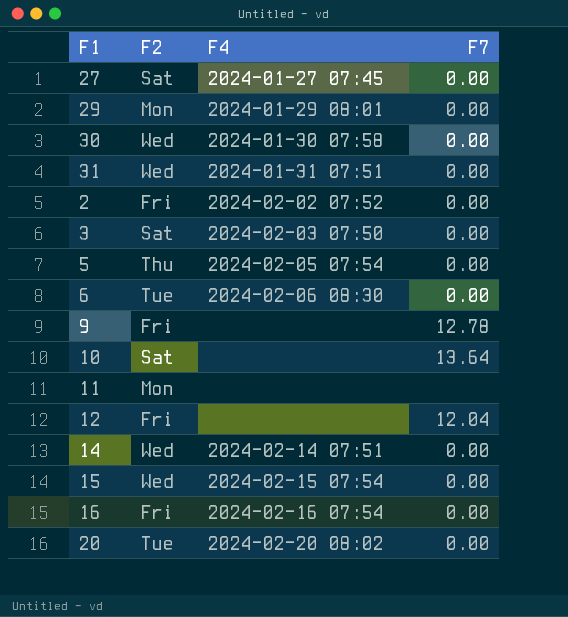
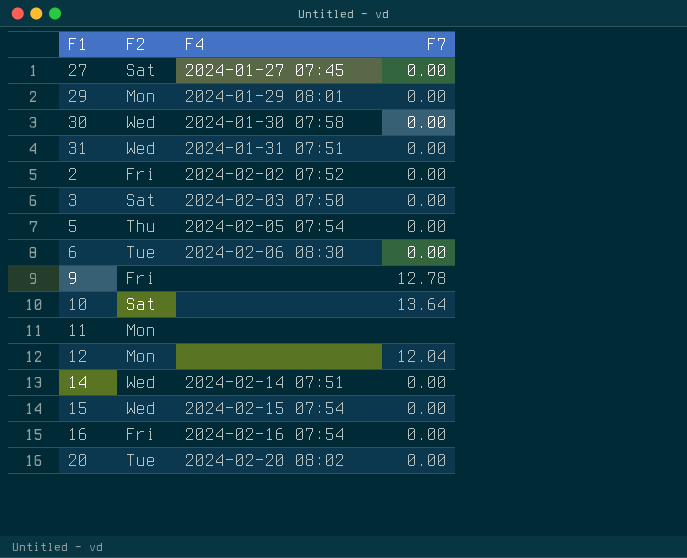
12 | F2: Fri -> Mon

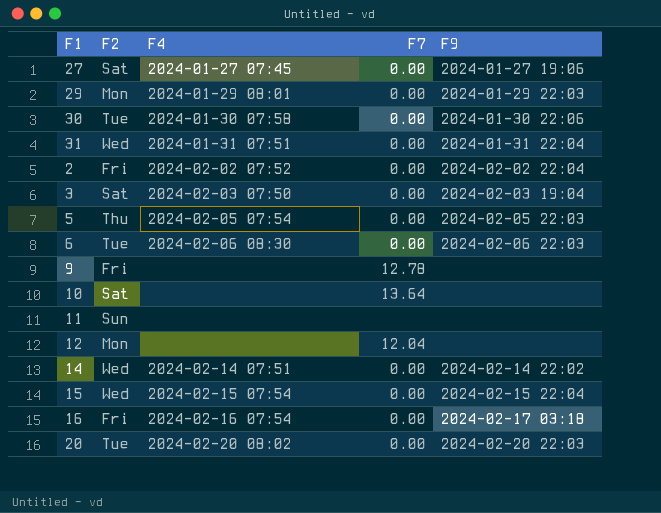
column F9 | position: none -> 5
30 | F2: Wed -> Tue
11 | F2: Mon -> Sun

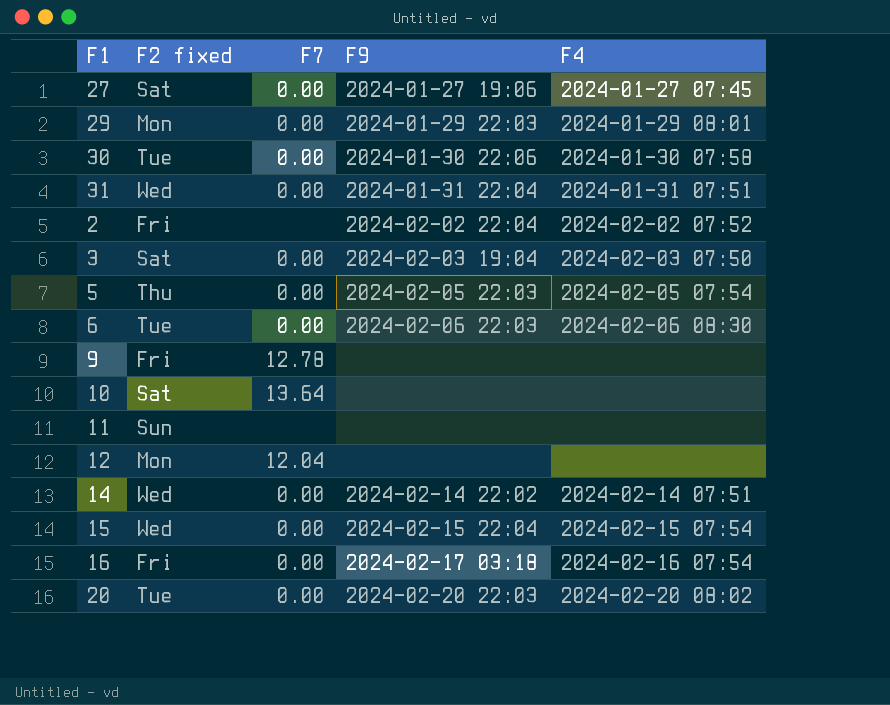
column name: F2 -> F2 fixed
column F4 | position: 3 -> 5
2 | F7: 0.00 -> none

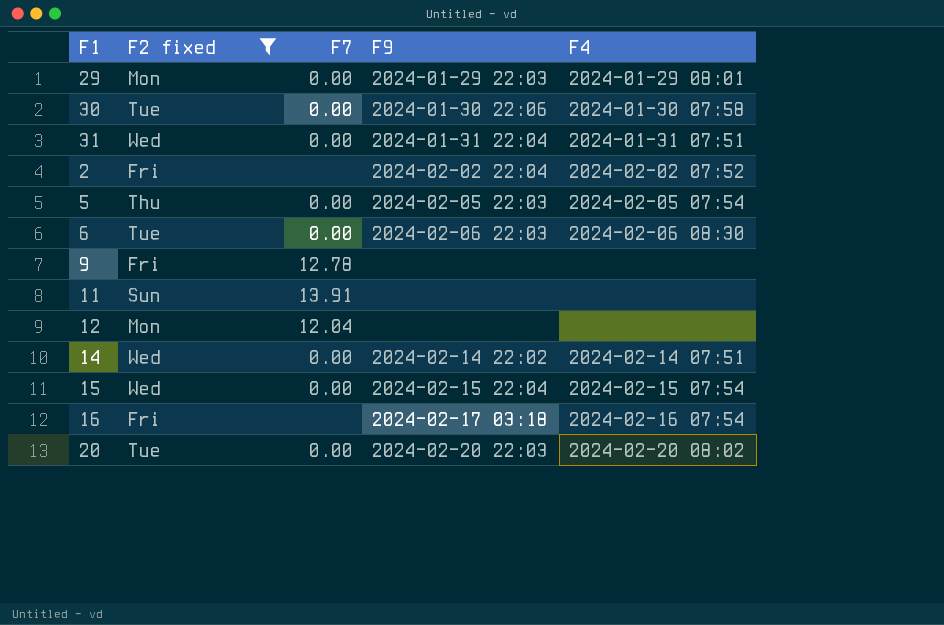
filter: none -> F2 fixed != Sat
11 | F7: none -> 13.91
16 | F7: 0.00 -> none

